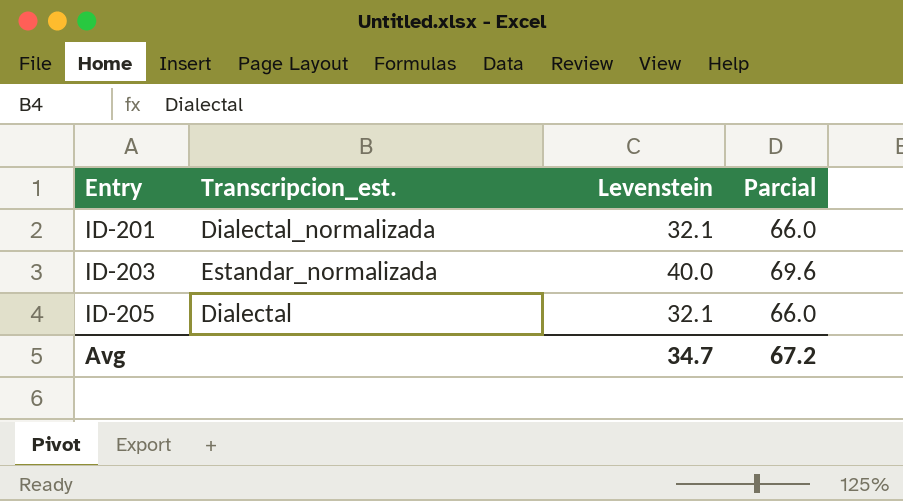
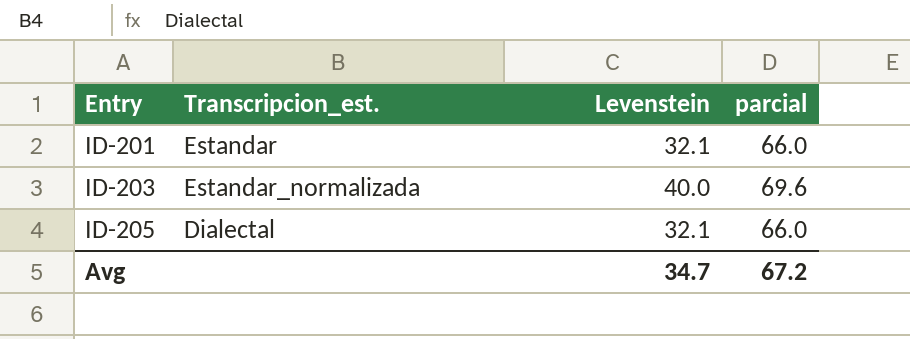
column name: Parcial -> parcial
ID-201 | Transcripcion_est.: Dialectal_normalizada -> Estandar

